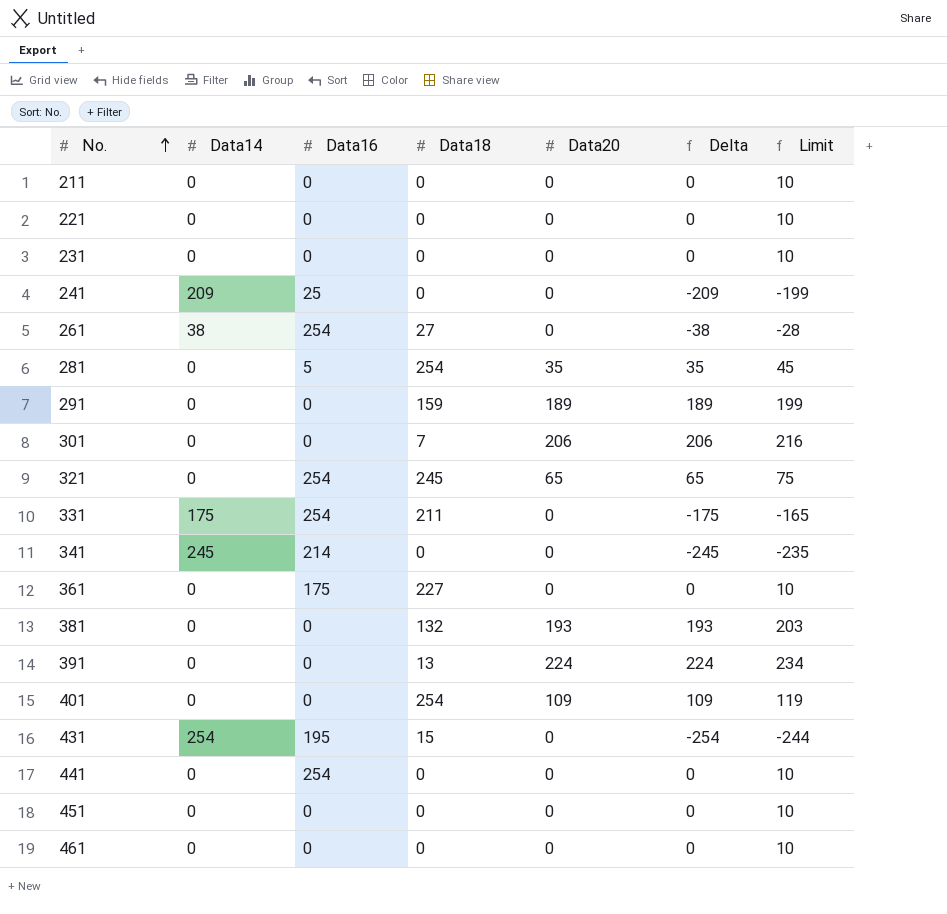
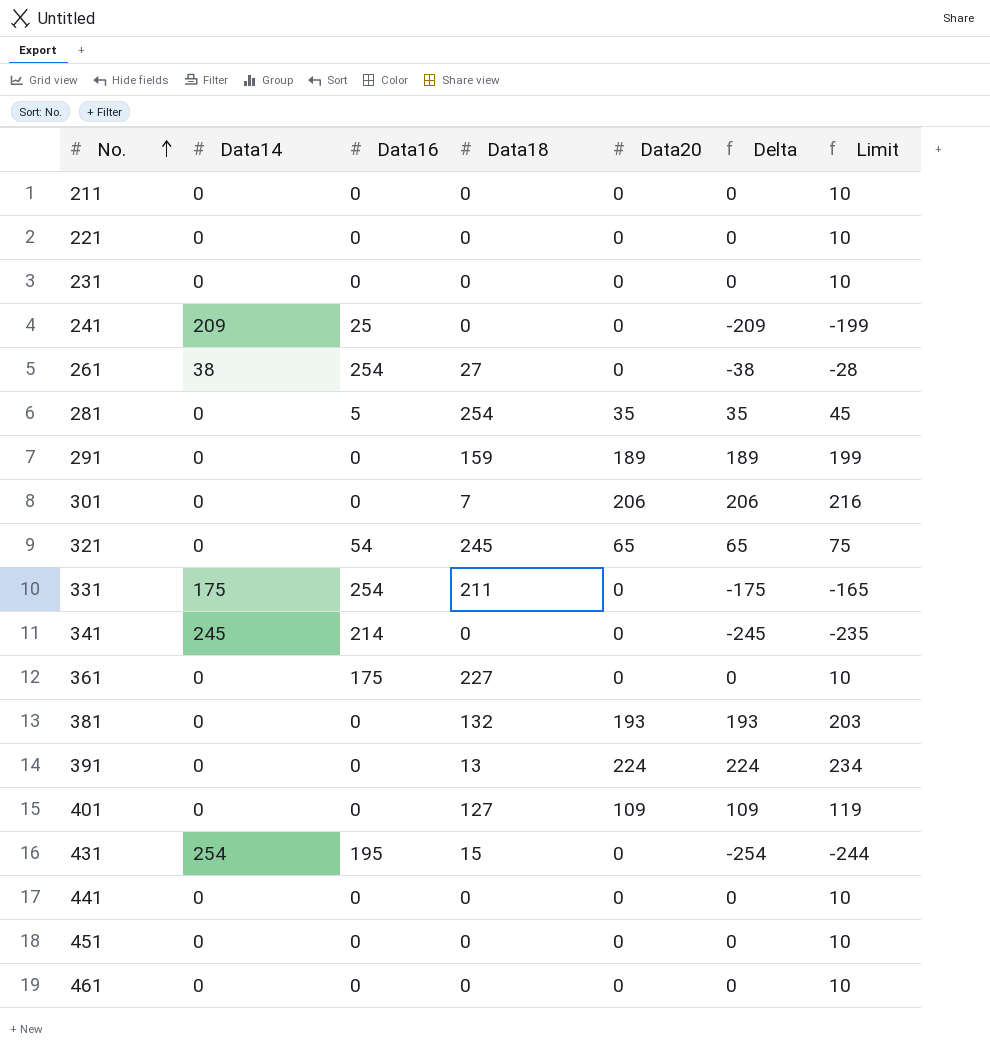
321 | Data16: 254 -> 54
401 | Data18: 254 -> 127
441 | Data16: 254 -> 0

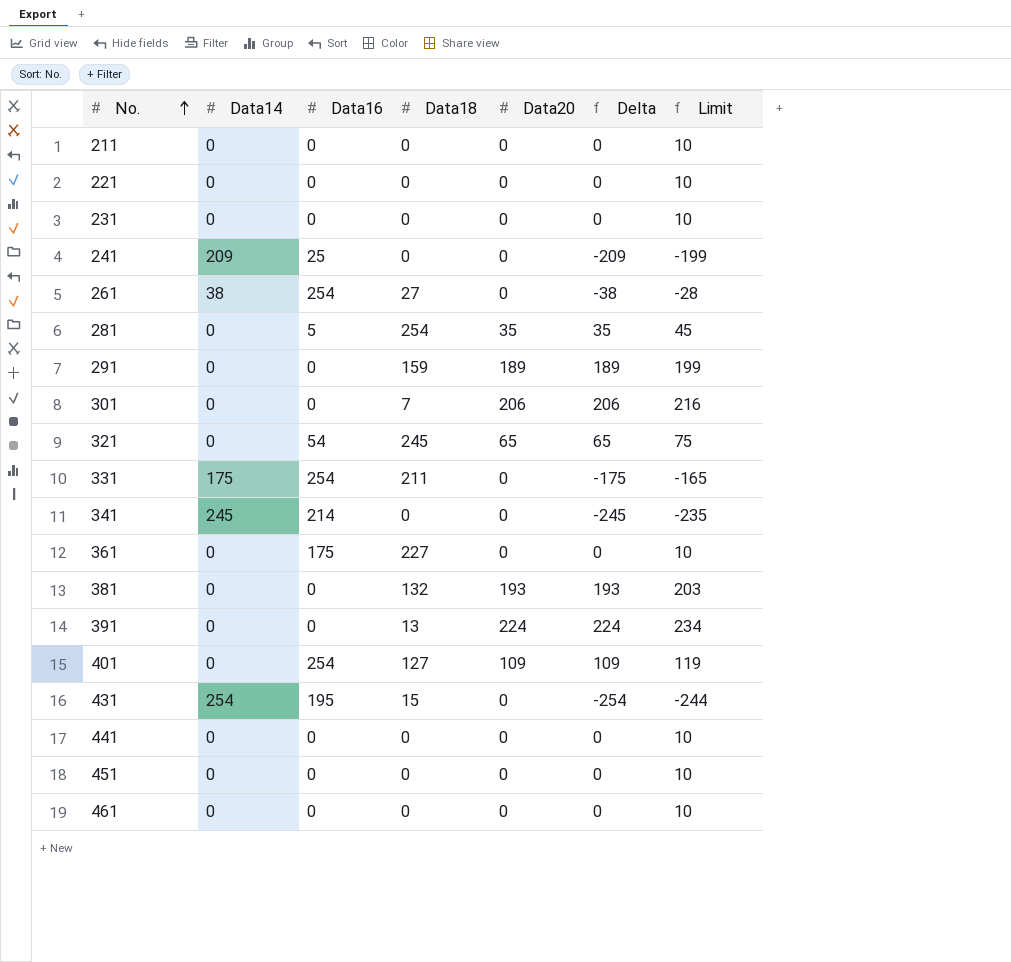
401 | Data16: 0 -> 254

